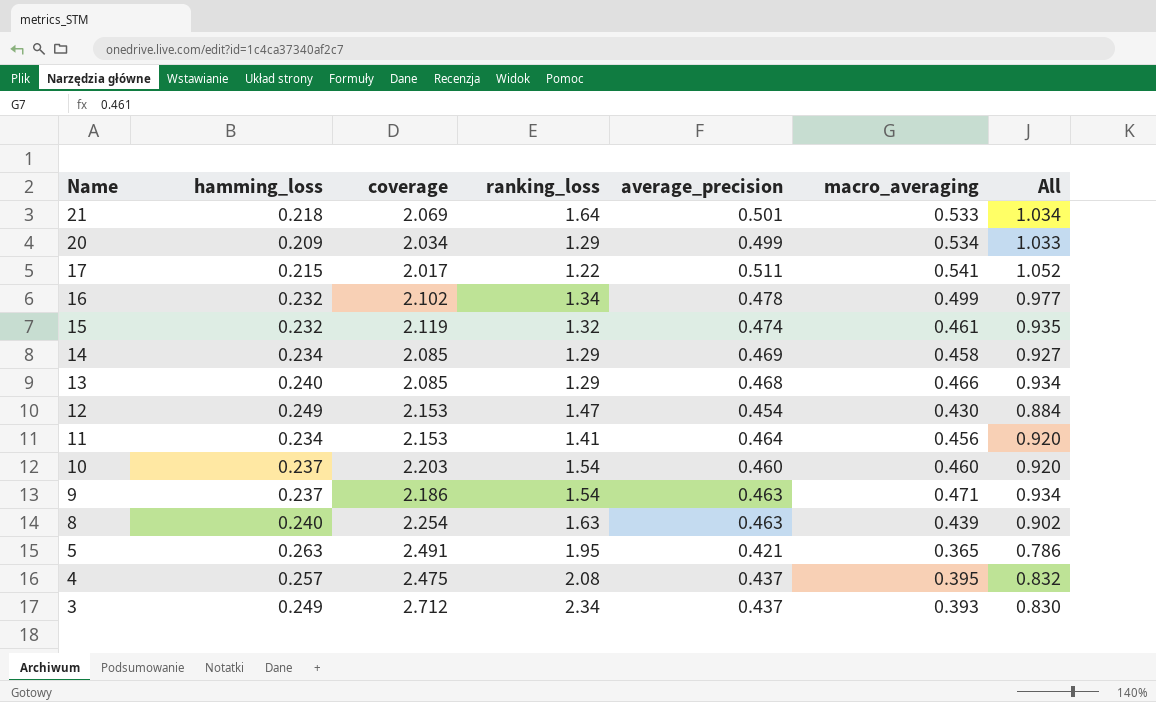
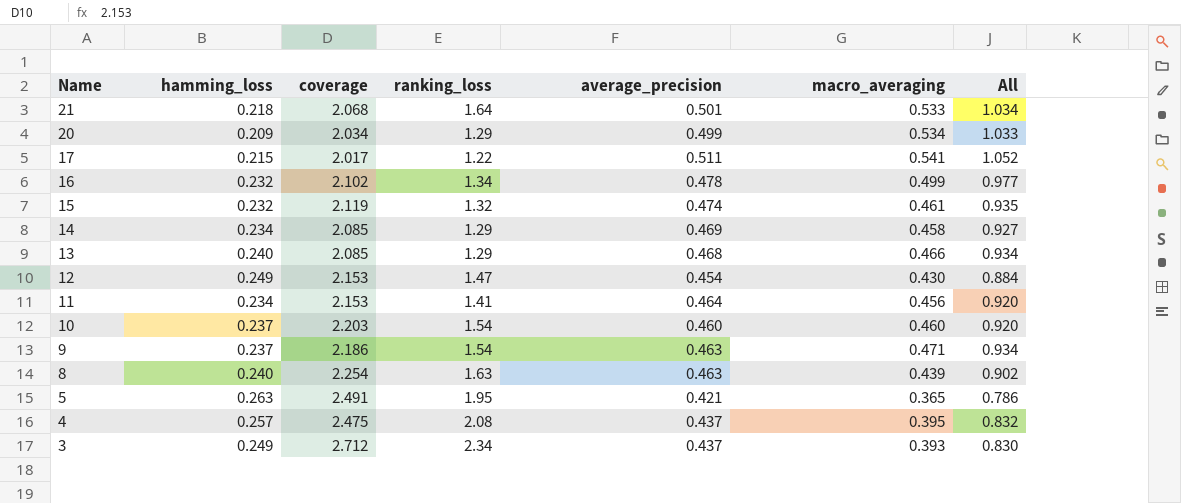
21 | coverage: 2.069 -> 2.068

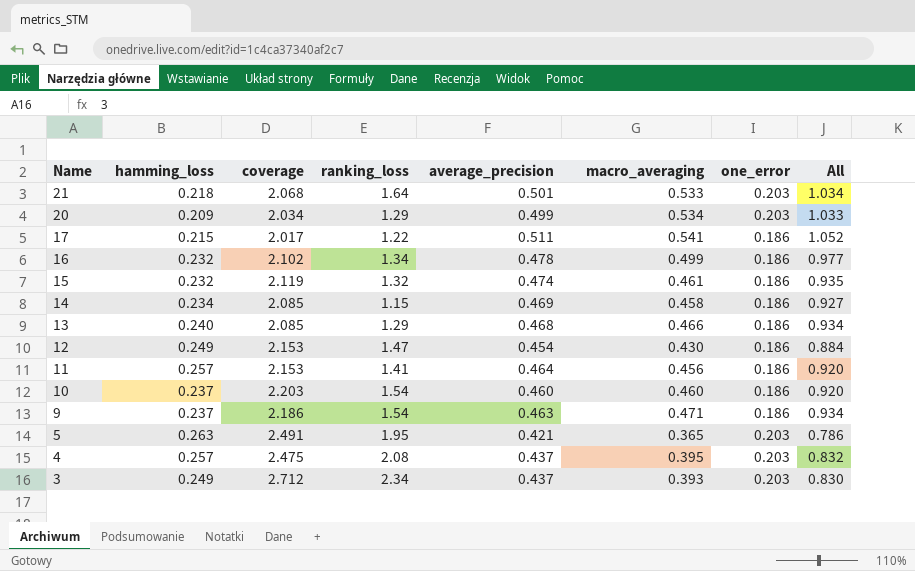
column one_error | position: none -> 7
row 8: 0.240 | 2.254 | 1.63 | 0.463 | 0.439 | 0.902 -> none
14 | ranking_loss: 1.29 -> 1.15
11 | hamming_loss: 0.234 -> 0.257

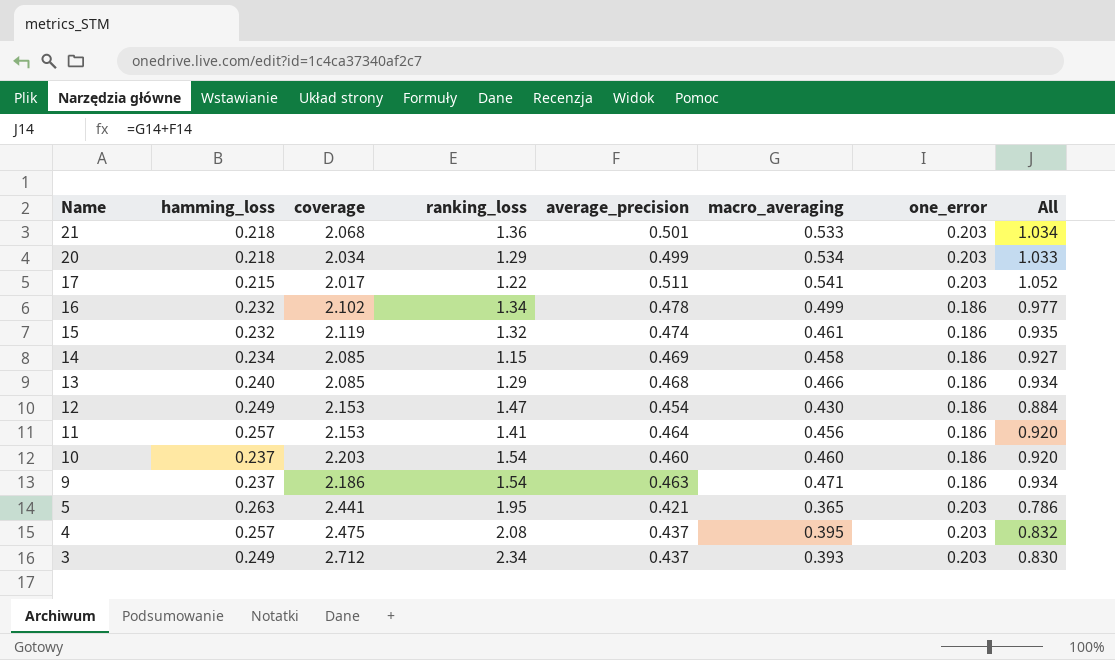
21 | ranking_loss: 1.64 -> 1.36
20 | hamming_loss: 0.209 -> 0.218
17 | one_error: 0.186 -> 0.203
5 | coverage: 2.491 -> 2.441

